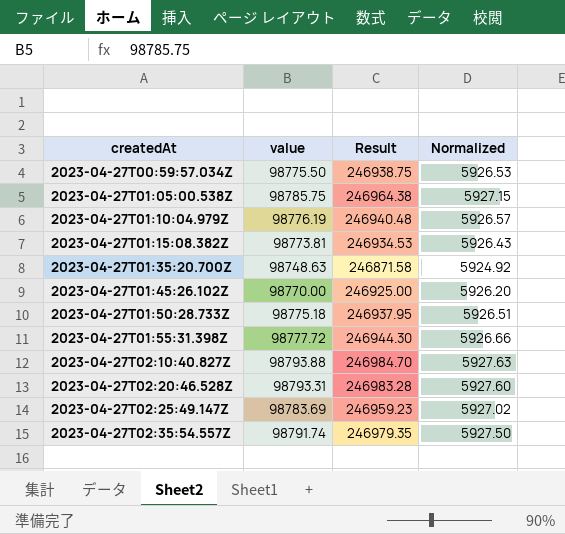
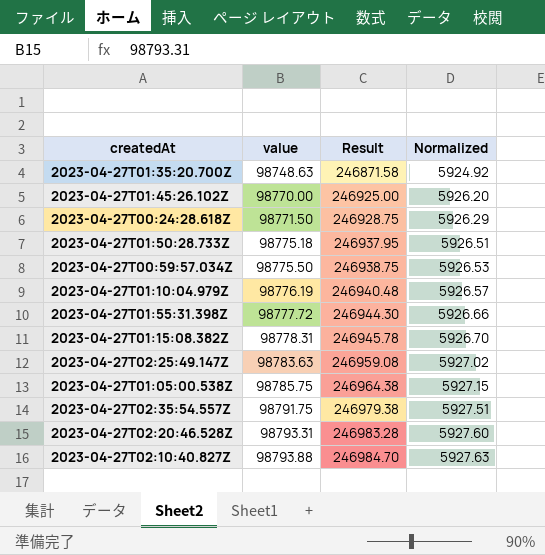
row order: createdAt ascending -> value ascending
row 2023-04-27T00:24:28.618Z: none -> 98771.50 | 246928.75 | 5926.29
2023-04-27T01:15:08.382Z | value: 98773.81 -> 98778.31
2023-04-27T01:15:08.382Z | Result: 246934.53 -> 246945.78
2023-04-27T01:15:08.382Z | Normalized: 5926.43 -> 5926.70
2023-04-27T02:25:49.147Z | value: 98783.69 -> 98783.63
2023-04-27T02:25:49.147Z | Result: 246959.23 -> 246959.08
2023-04-27T02:35:54.557Z | value: 98791.74 -> 98791.75
2023-04-27T02:35:54.557Z | Result: 246979.35 -> 246979.38
2023-04-27T02:35:54.557Z | Normalized: 5927.50 -> 5927.51

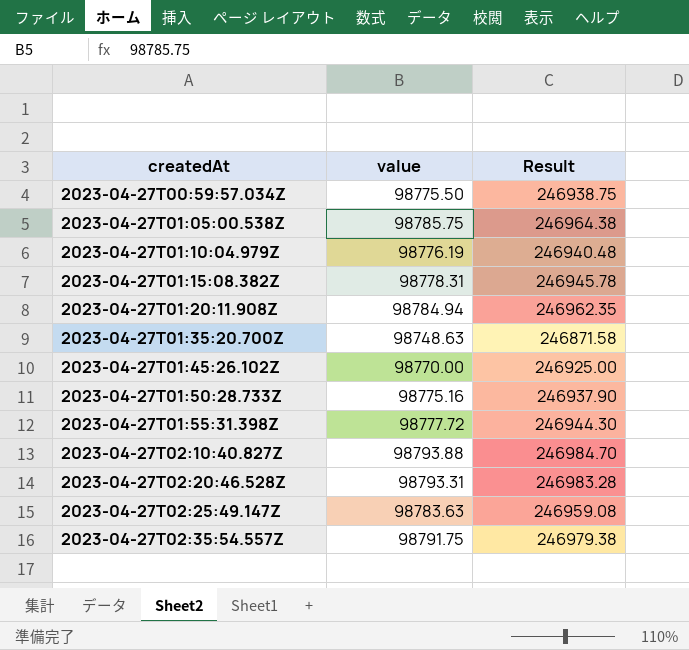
row order: value ascending -> createdAt ascending
column Normalized | formula: [value] * 0.06 -> none
row 2023-04-27T00:24:28.618Z: 98771.50 | 246928.75 | 5926.29 -> none
row 2023-04-27T01:20:11.908Z: none -> 98784.94 | 246962.35
2023-04-27T01:50:28.733Z | value: 98775.18 -> 98775.16
2023-04-27T01:50:28.733Z | Result: 246937.95 -> 246937.90

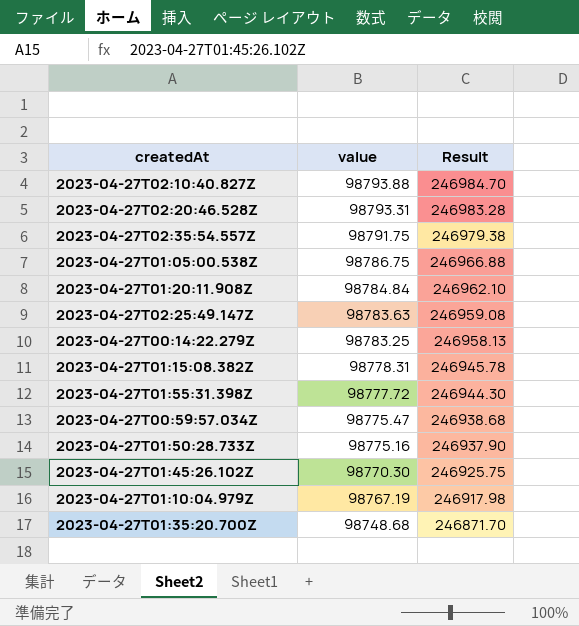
row order: createdAt ascending -> value descending
2023-04-27T01:05:00.538Z | value: 98785.75 -> 98786.75
2023-04-27T01:05:00.538Z | Result: 246964.38 -> 246966.88
2023-04-27T01:20:11.908Z | value: 98784.94 -> 98784.84
2023-04-27T01:20:11.908Z | Result: 246962.35 -> 246962.10
row 2023-04-27T00:14:22.279Z: none -> 98783.25 | 246958.13
2023-04-27T00:59:57.034Z | value: 98775.50 -> 98775.47
2023-04-27T00:59:57.034Z | Result: 246938.75 -> 246938.68
2023-04-27T01:45:26.102Z | value: 98770.00 -> 98770.30
2023-04-27T01:45:26.102Z | Result: 246925.00 -> 246925.75
2023-04-27T01:10:04.979Z | value: 98776.19 -> 98767.19
2023-04-27T01:10:04.979Z | Result: 246940.48 -> 246917.98
2023-04-27T01:35:20.700Z | value: 98748.63 -> 98748.68
2023-04-27T01:35:20.700Z | Result: 246871.58 -> 246871.70

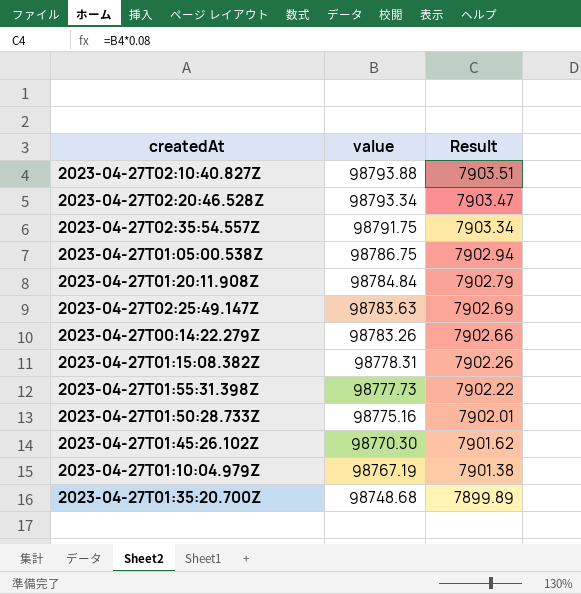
column Result | formula: [value] * 2.5 -> [value] * 0.08
row 2023-04-27T00:59:57.034Z: 98775.47 | 246938.68 -> none
2023-04-27T02:20:46.528Z | value: 98793.31 -> 98793.34
2023-04-27T00:14:22.279Z | value: 98783.25 -> 98783.26
2023-04-27T01:55:31.398Z | value: 98777.72 -> 98777.73

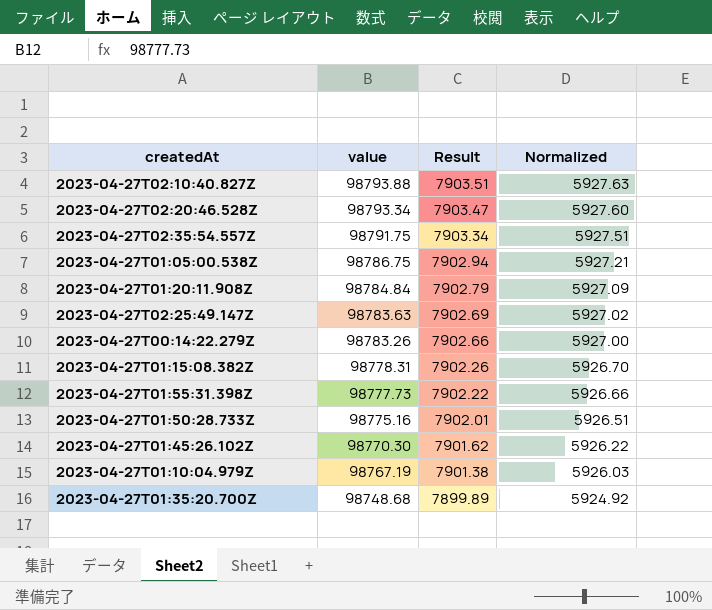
column Normalized | formula: none -> [value] * 0.06

